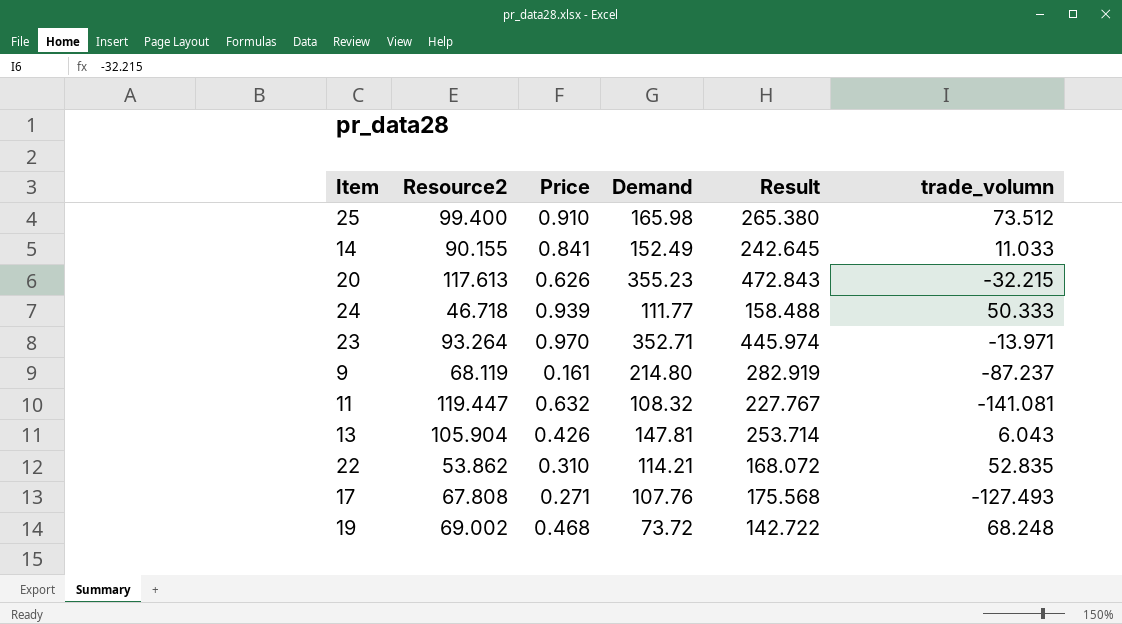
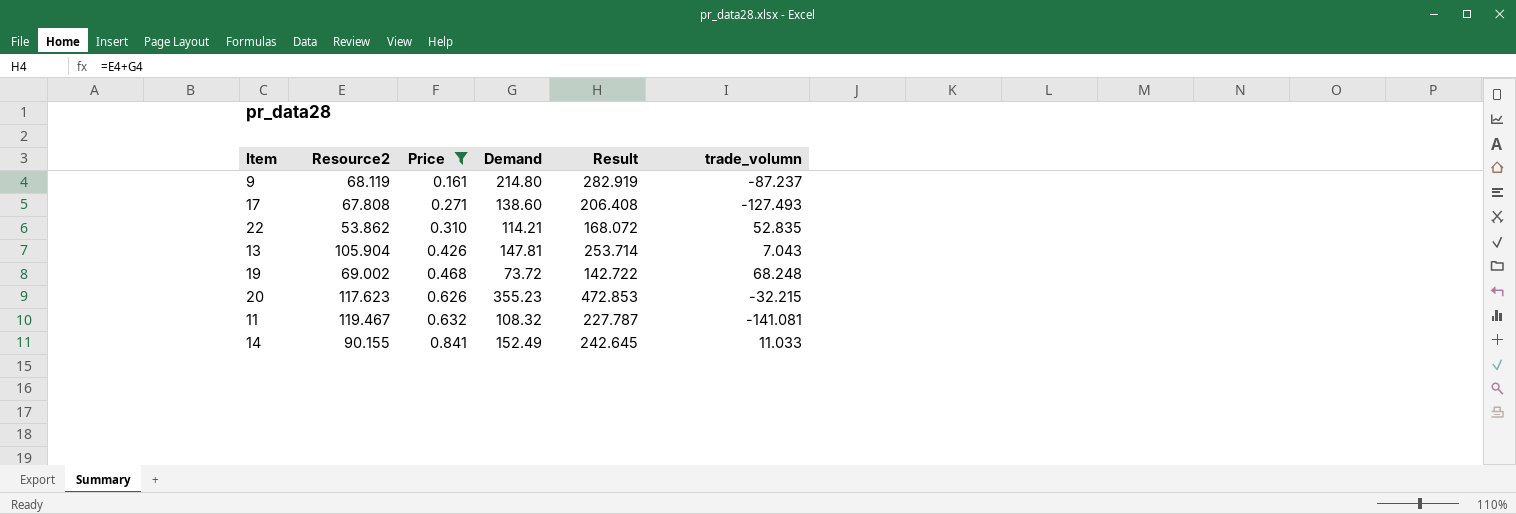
filter: none -> Price <= 0.841
row order: none -> Price ascending
17 | Demand: 107.76 -> 138.60
17 | Result: 175.568 -> 206.408
13 | trade_volumn: 6.043 -> 7.043
20 | Resource2: 117.613 -> 117.623
20 | Result: 472.843 -> 472.853
11 | Resource2: 119.447 -> 119.467
11 | Result: 227.767 -> 227.787

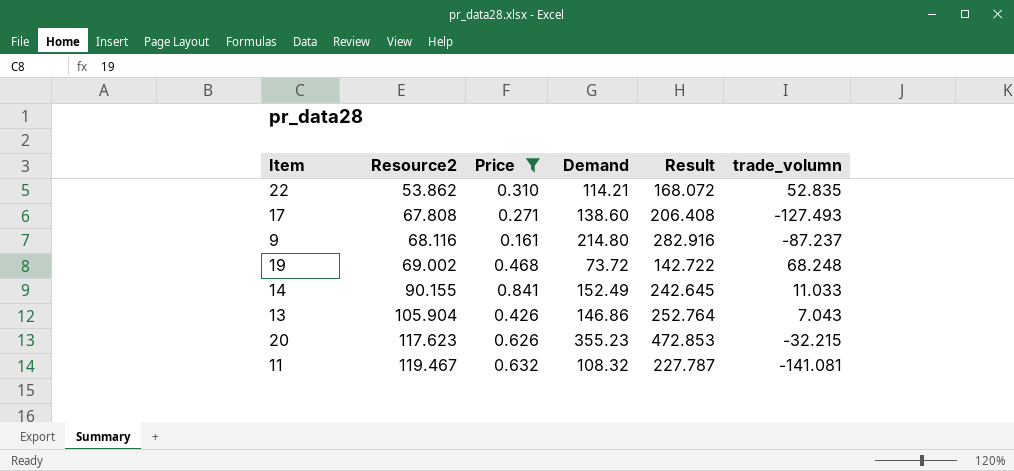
row order: Price ascending -> Resource2 ascending
9 | Resource2: 68.119 -> 68.116
9 | Result: 282.919 -> 282.916
13 | Demand: 147.81 -> 146.86
13 | Result: 253.714 -> 252.764

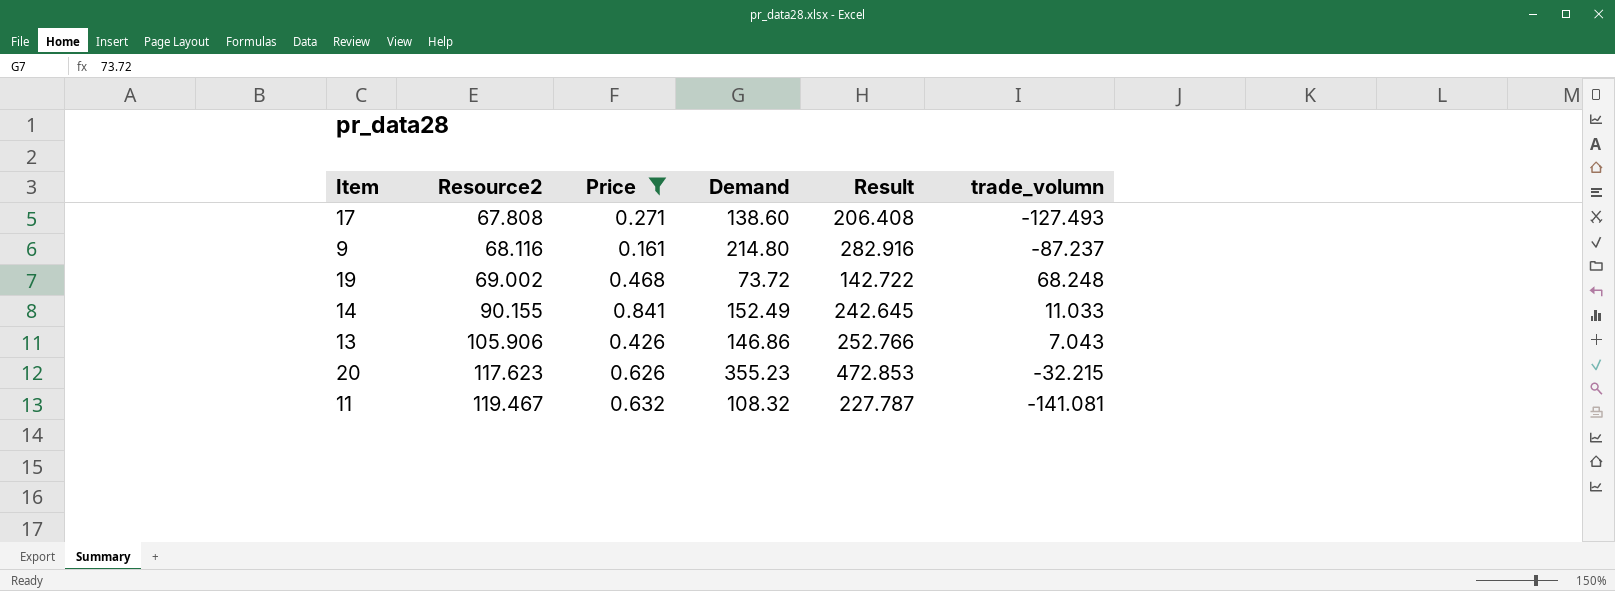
row 22: 53.862 | 0.310 | 114.21 | 168.072 | 52.835 -> none
13 | Resource2: 105.904 -> 105.906
13 | Result: 252.764 -> 252.766

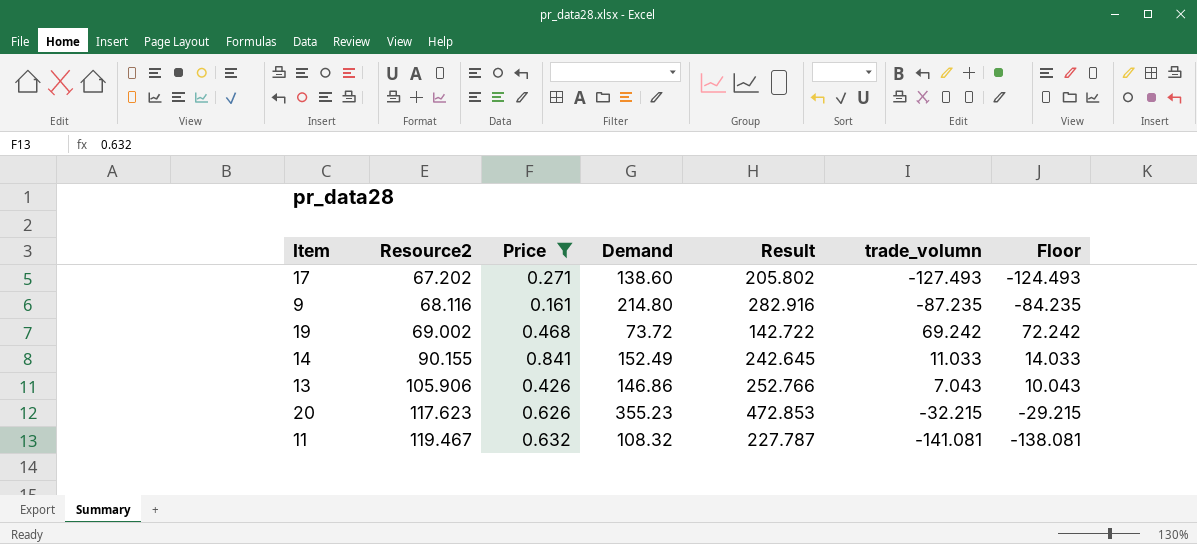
column Floor | formula: none -> [trade_volumn] + 3
17 | Resource2: 67.808 -> 67.202
17 | Result: 206.408 -> 205.802
9 | trade_volumn: -87.237 -> -87.235
19 | trade_volumn: 68.248 -> 69.242

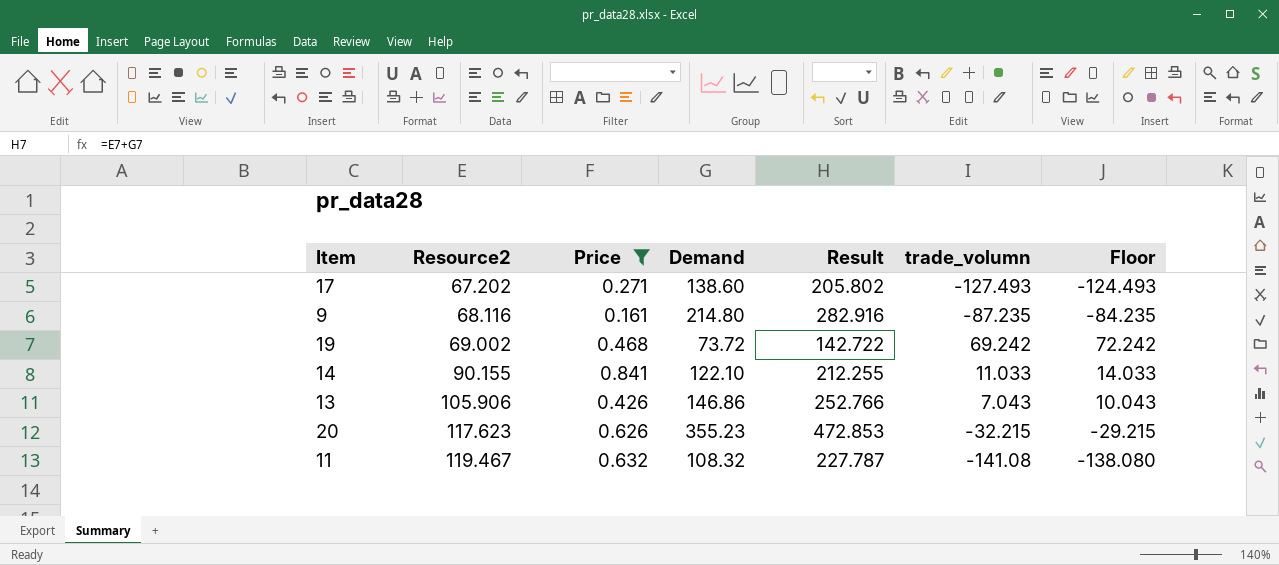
14 | Demand: 152.49 -> 122.10
14 | Result: 242.645 -> 212.255
11 | trade_volumn: -141.081 -> -141.08
11 | Floor: -138.081 -> -138.080

